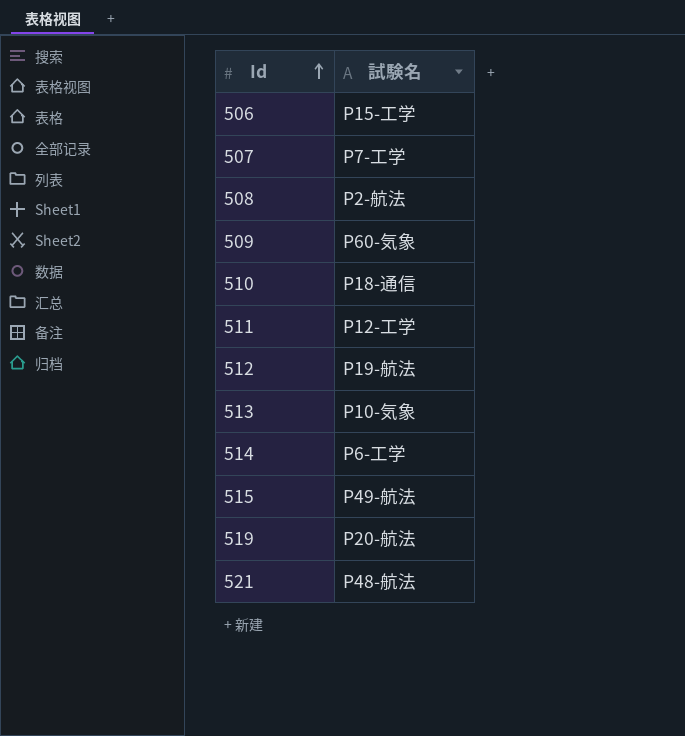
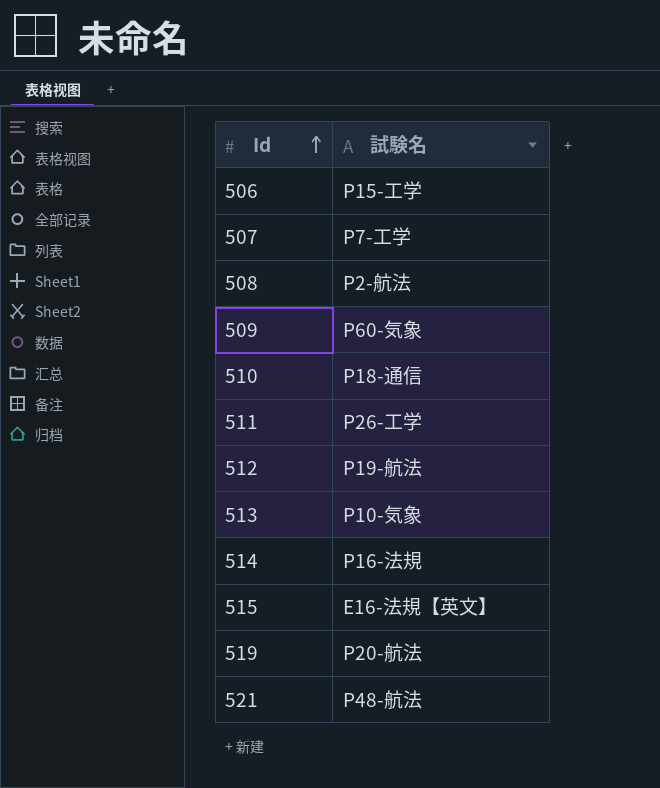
511 | 試験名: P12-工学 -> P26-工学
514 | 試験名: P6-工学 -> P16-法規
515 | 試験名: P49-航法 -> E16-法規【英文】

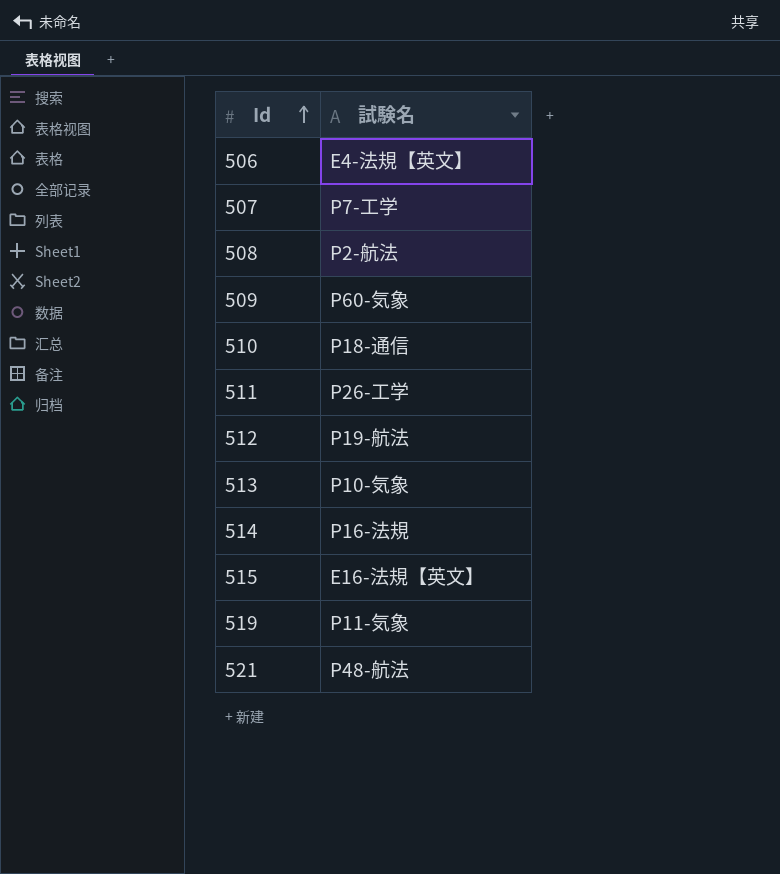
506 | 試験名: P15-工学 -> E4-法規【英文】
519 | 試験名: P20-航法 -> P11-気象

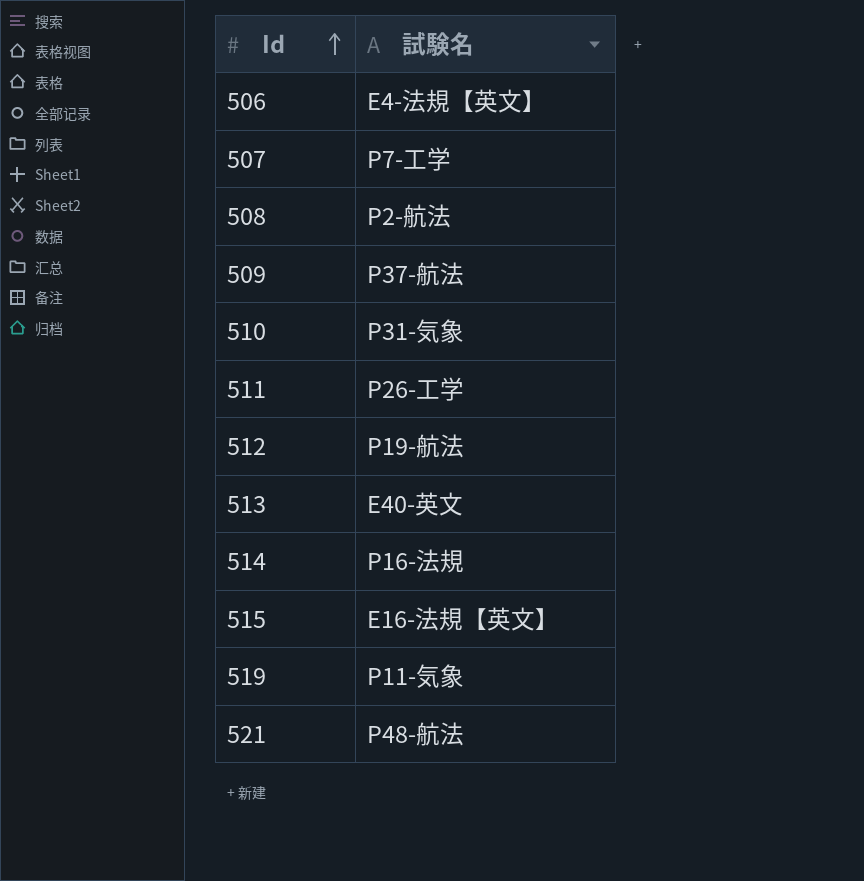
509 | 試験名: P60-気象 -> P37-航法
510 | 試験名: P18-通信 -> P31-気象
513 | 試験名: P10-気象 -> E40-英文

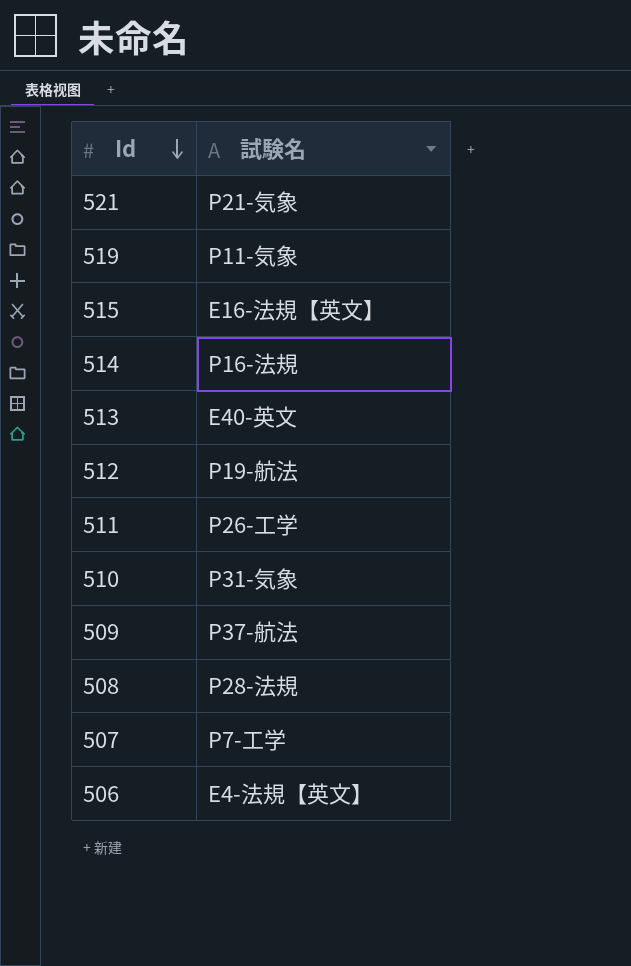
row order: Id ascending -> Id descending
521 | 試験名: P48-航法 -> P21-気象
508 | 試験名: P2-航法 -> P28-法規

